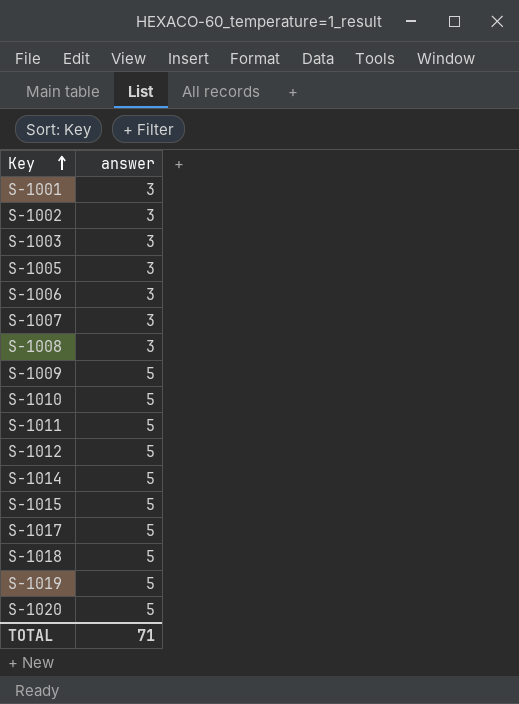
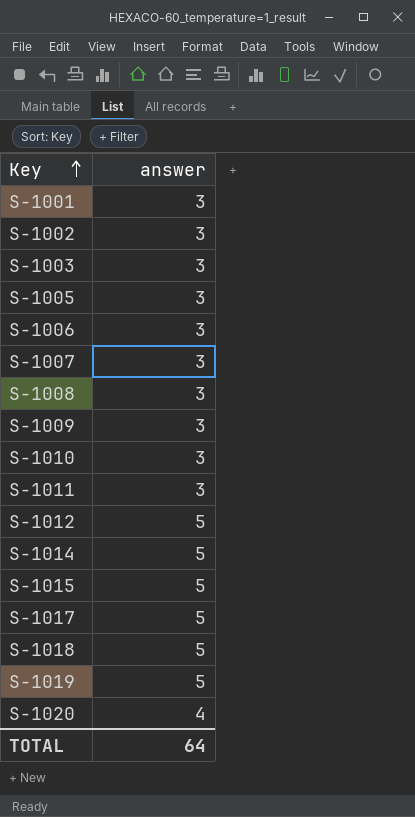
S-1009 | answer: 5 -> 3
S-1010 | answer: 5 -> 3
S-1011 | answer: 5 -> 3
S-1020 | answer: 5 -> 4
TOTAL | answer: 71 -> 64

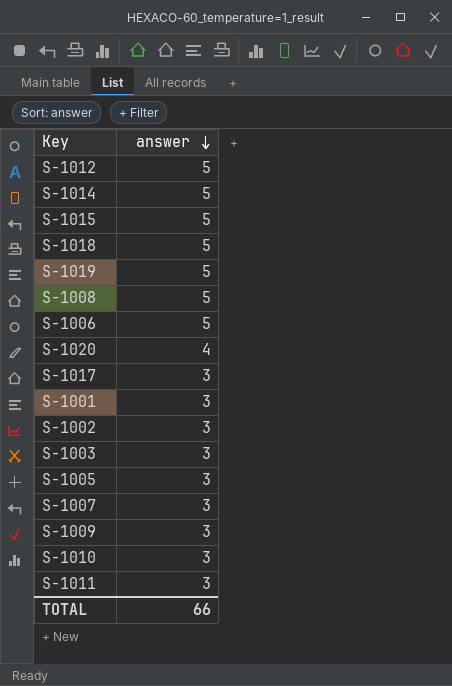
row order: Key ascending -> answer descending
S-1008 | answer: 3 -> 5
S-1006 | answer: 3 -> 5
S-1017 | answer: 5 -> 3
TOTAL | answer: 64 -> 66

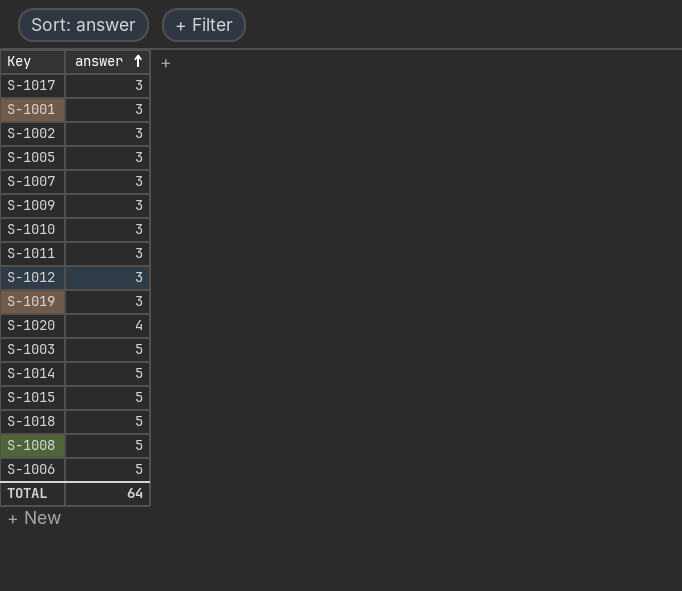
row order: answer descending -> answer ascending
S-1012 | answer: 5 -> 3
S-1019 | answer: 5 -> 3
S-1003 | answer: 3 -> 5
TOTAL | answer: 66 -> 64

